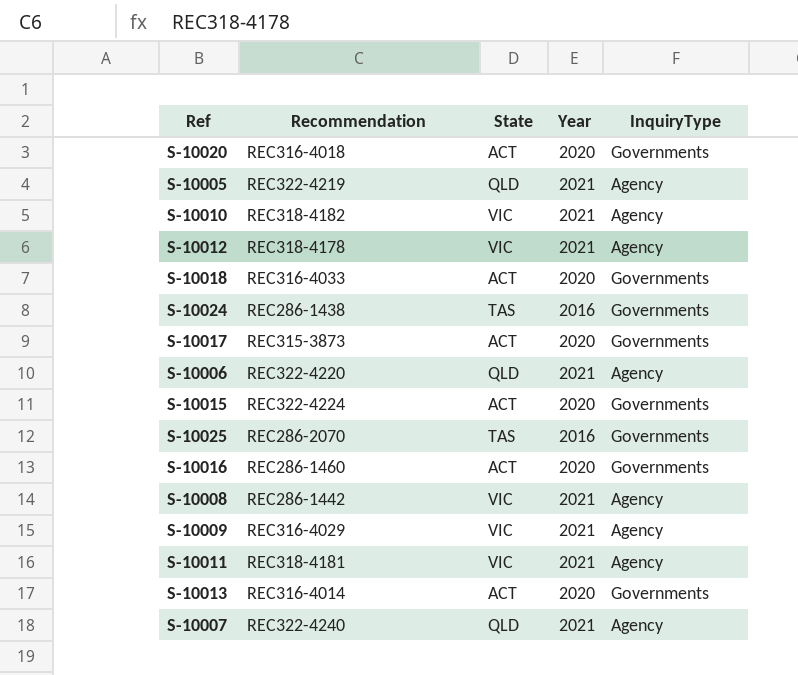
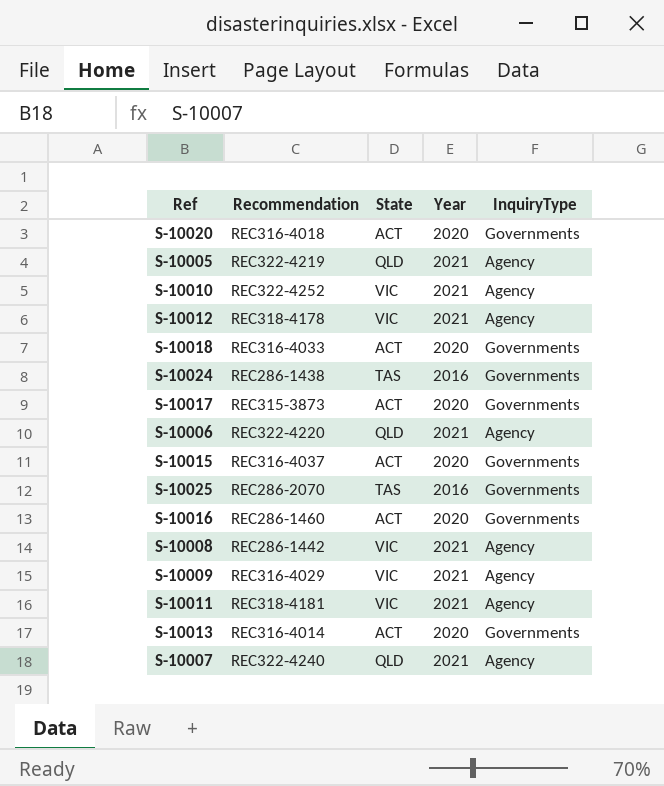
S-10010 | Recommendation: REC318-4182 -> REC322-4252
S-10015 | Recommendation: REC322-4224 -> REC316-4037

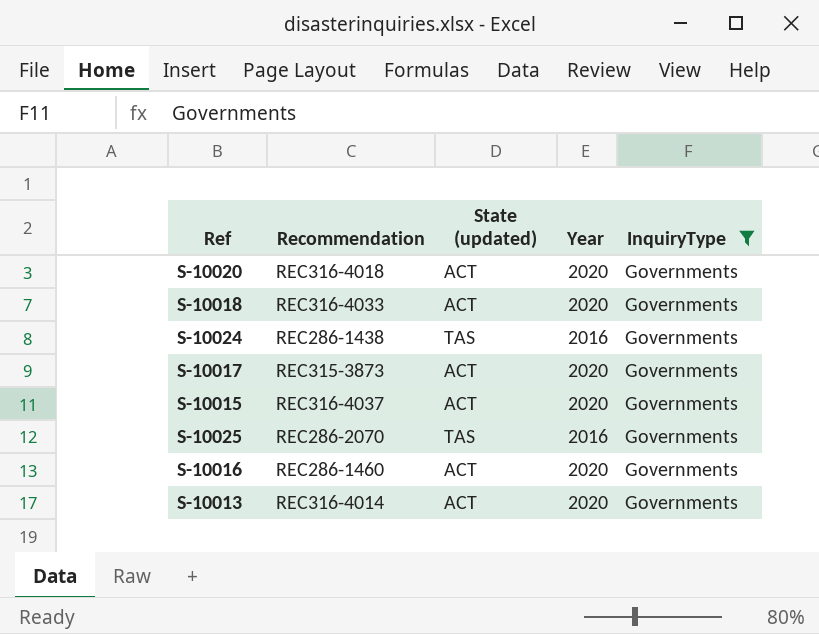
filter: none -> InquiryType = Governments
column name: State -> State (updated)

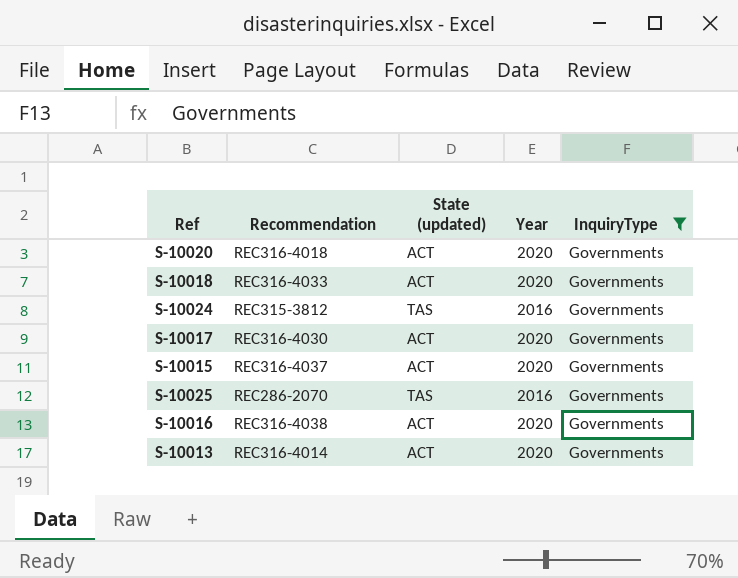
S-10024 | Recommendation: REC286-1438 -> REC315-3812
S-10017 | Recommendation: REC315-3873 -> REC316-4030
S-10016 | Recommendation: REC286-1460 -> REC316-4038

